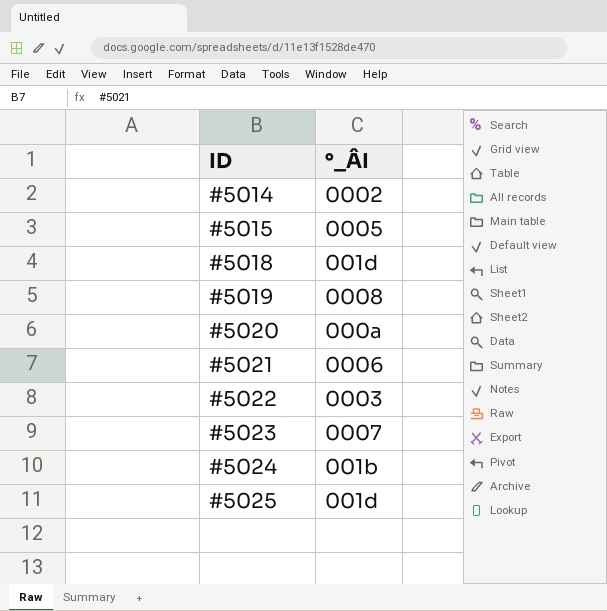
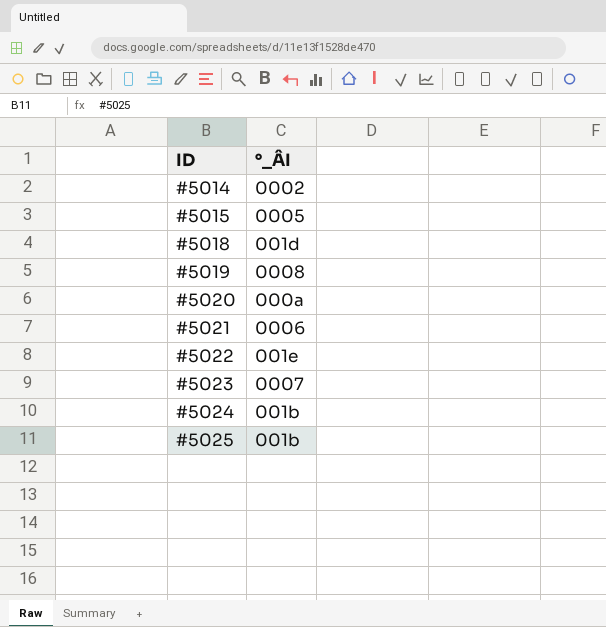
#5022 | °_ÂI: 0003 -> 001e
#5025 | °_ÂI: 001d -> 001b

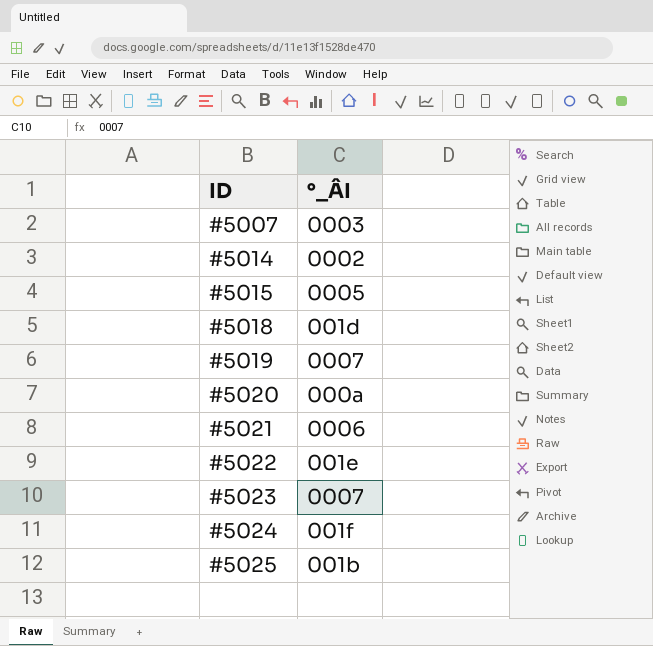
row #5007: none -> 0003
#5019 | °_ÂI: 0008 -> 0007
#5024 | °_ÂI: 001b -> 001f

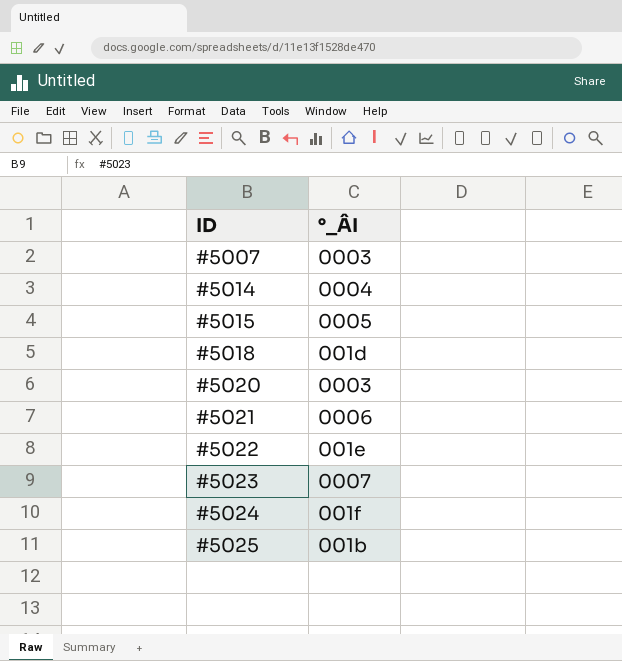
row #5019: 0007 -> none
#5014 | °_ÂI: 0002 -> 0004
#5020 | °_ÂI: 000a -> 0003

